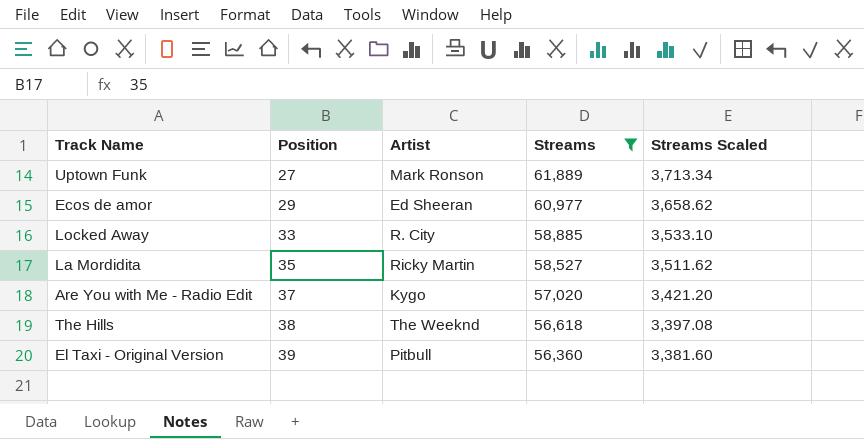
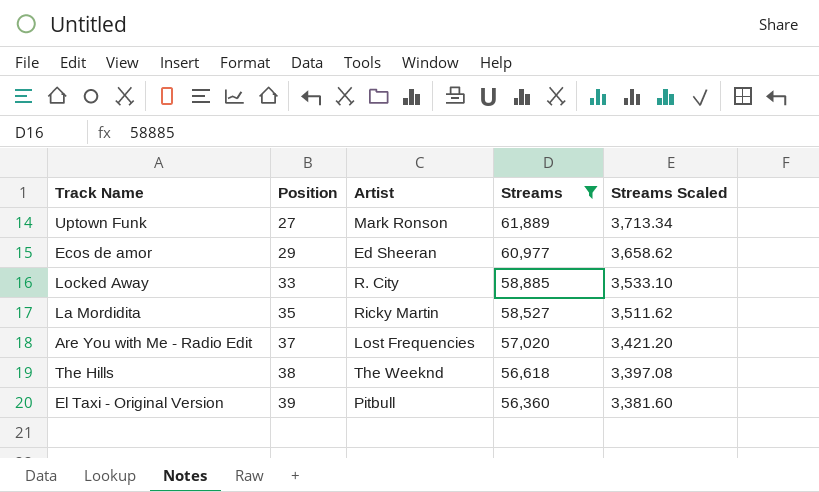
Are You with Me - Radio Edit | Artist: Kygo -> Lost Frequencies

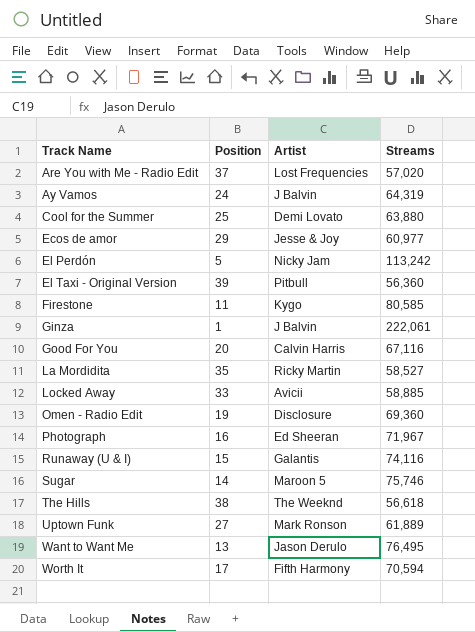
filter: Streams <= 61,889 -> none
row order: Position ascending -> Track Name ascending
column Streams Scaled | formula: [Streams] * 0.06 -> none
Ecos de amor | Artist: Ed Sheeran -> Jesse & Joy
Locked Away | Artist: R. City -> Avicii

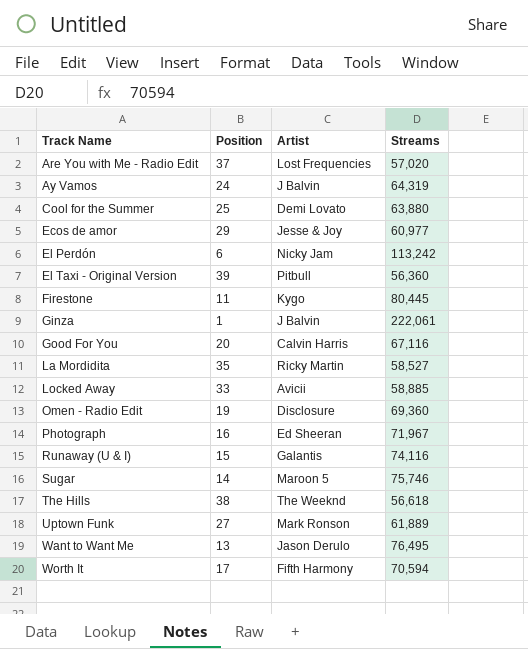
El Perdón | Position: 5 -> 6
Firestone | Streams: 80,585 -> 80,445

